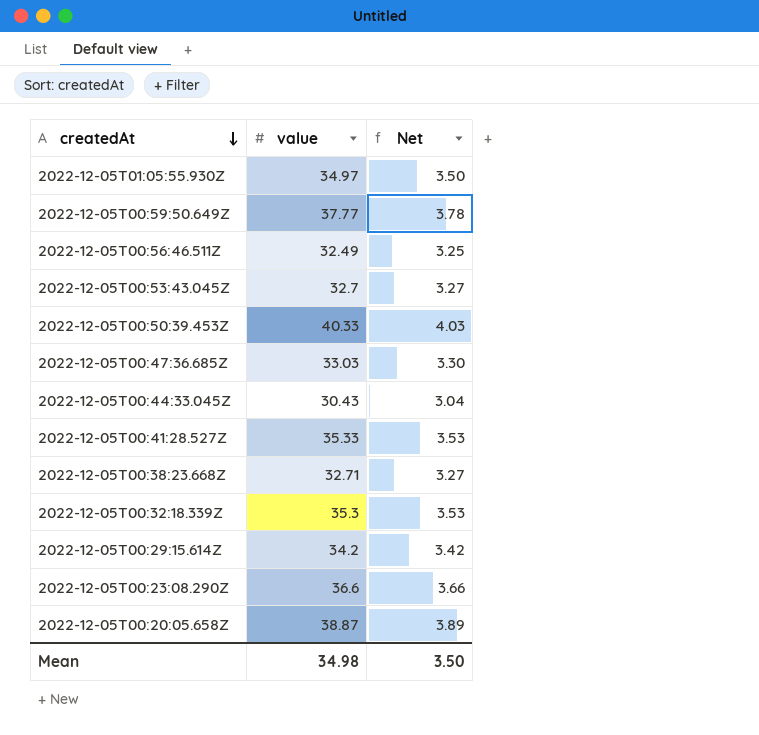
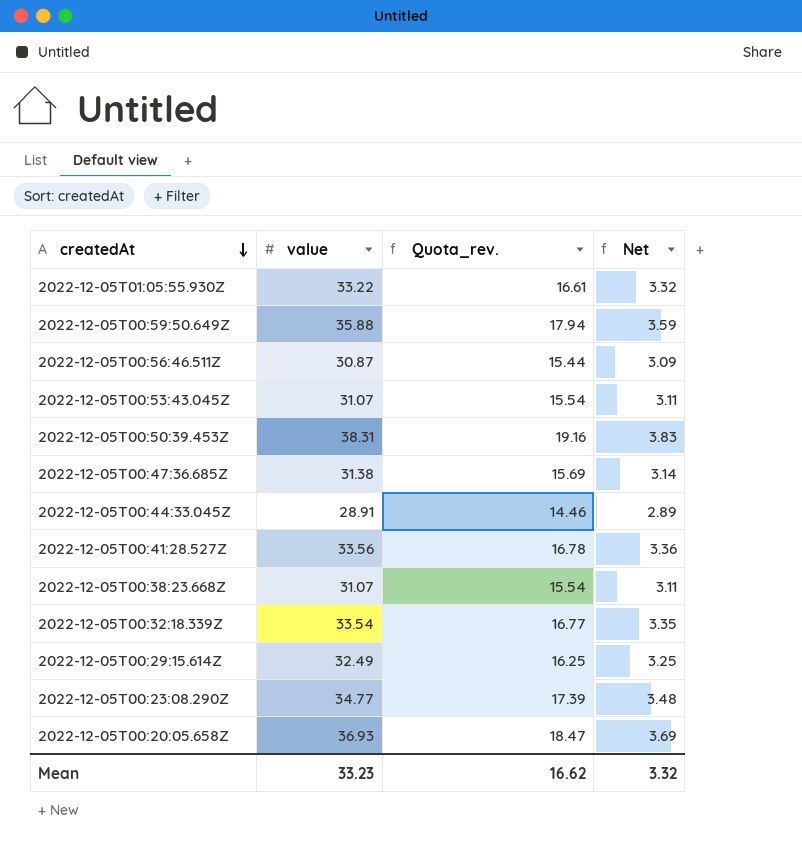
column Quota_rev. | formula: none -> [value] * 0.5
2022-12-05T01:05:55.930Z | value: 34.97 -> 33.22
2022-12-05T01:05:55.930Z | Net: 3.50 -> 3.32
2022-12-05T00:59:50.649Z | value: 37.77 -> 35.88
2022-12-05T00:59:50.649Z | Net: 3.78 -> 3.59
2022-12-05T00:56:46.511Z | value: 32.49 -> 30.87
2022-12-05T00:56:46.511Z | Net: 3.25 -> 3.09
2022-12-05T00:53:43.045Z | value: 32.7 -> 31.07
2022-12-05T00:53:43.045Z | Net: 3.27 -> 3.11
2022-12-05T00:50:39.453Z | value: 40.33 -> 38.31
2022-12-05T00:50:39.453Z | Net: 4.03 -> 3.83
2022-12-05T00:47:36.685Z | value: 33.03 -> 31.38
2022-12-05T00:47:36.685Z | Net: 3.30 -> 3.14
2022-12-05T00:44:33.045Z | value: 30.43 -> 28.91
2022-12-05T00:44:33.045Z | Net: 3.04 -> 2.89
2022-12-05T00:41:28.527Z | value: 35.33 -> 33.56
2022-12-05T00:41:28.527Z | Net: 3.53 -> 3.36
2022-12-05T00:38:23.668Z | value: 32.71 -> 31.07
2022-12-05T00:38:23.668Z | Net: 3.27 -> 3.11
2022-12-05T00:32:18.339Z | value: 35.3 -> 33.54
2022-12-05T00:32:18.339Z | Net: 3.53 -> 3.35
2022-12-05T00:29:15.614Z | value: 34.2 -> 32.49
2022-12-05T00:29:15.614Z | Net: 3.42 -> 3.25
2022-12-05T00:23:08.290Z | value: 36.6 -> 34.77
2022-12-05T00:23:08.290Z | Net: 3.66 -> 3.48
2022-12-05T00:20:05.658Z | value: 38.87 -> 36.93
2022-12-05T00:20:05.658Z | Net: 3.89 -> 3.69
Mean | value: 34.98 -> 33.23
Mean | Net: 3.50 -> 3.32

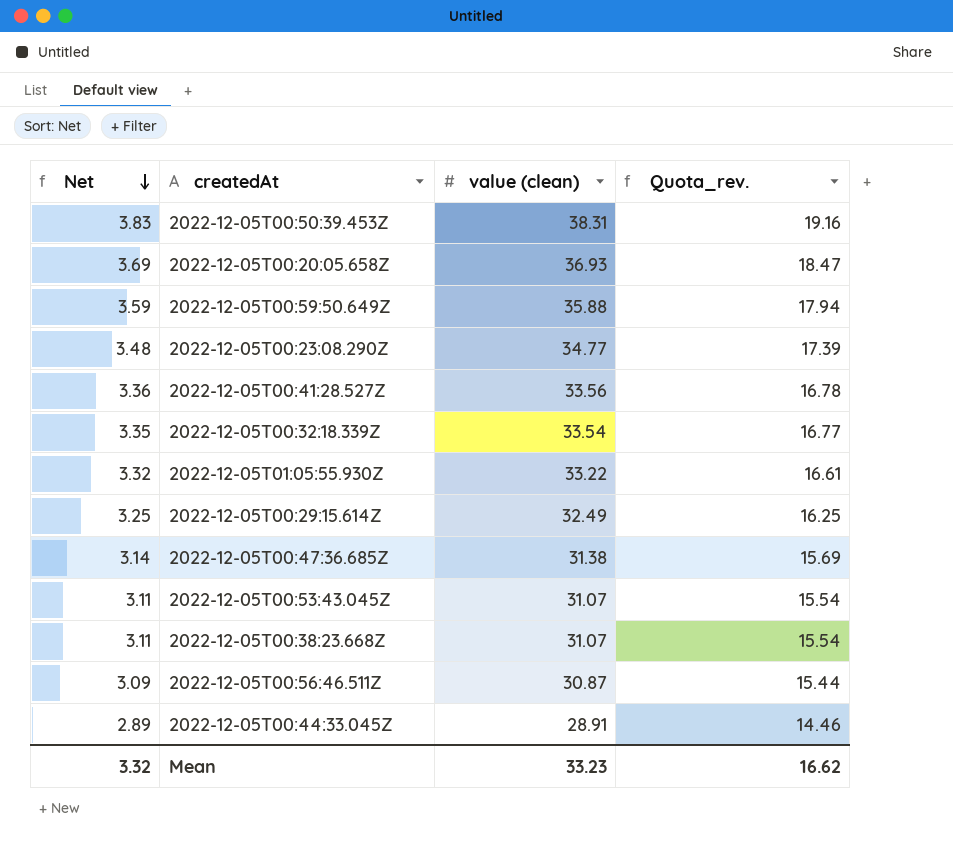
row order: createdAt descending -> Net descending
column Net | position: 4 -> 1
column name: value -> value (clean)

